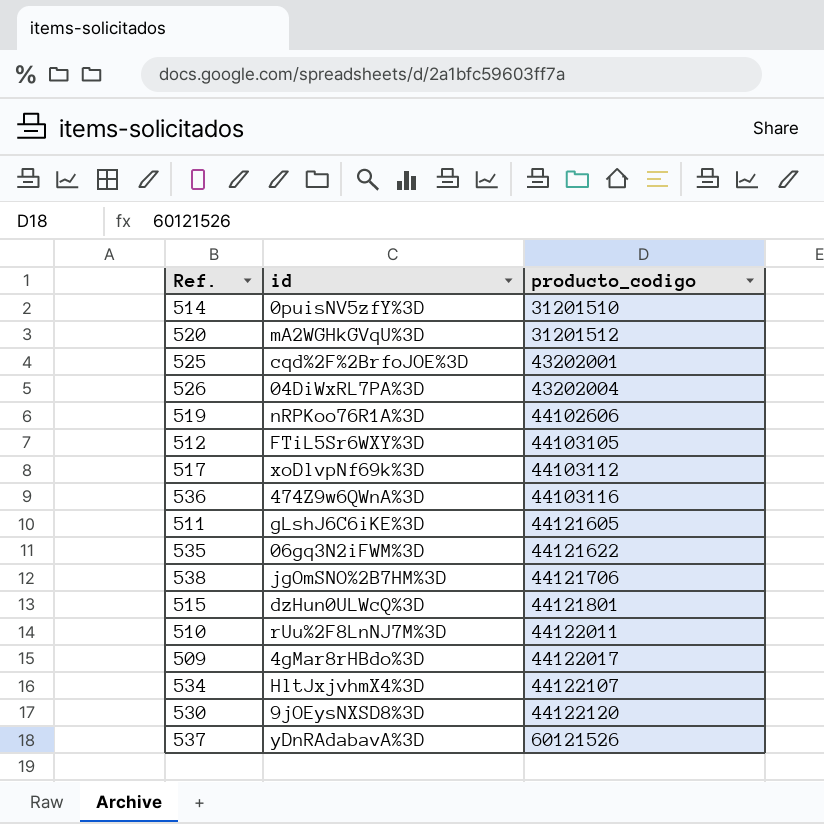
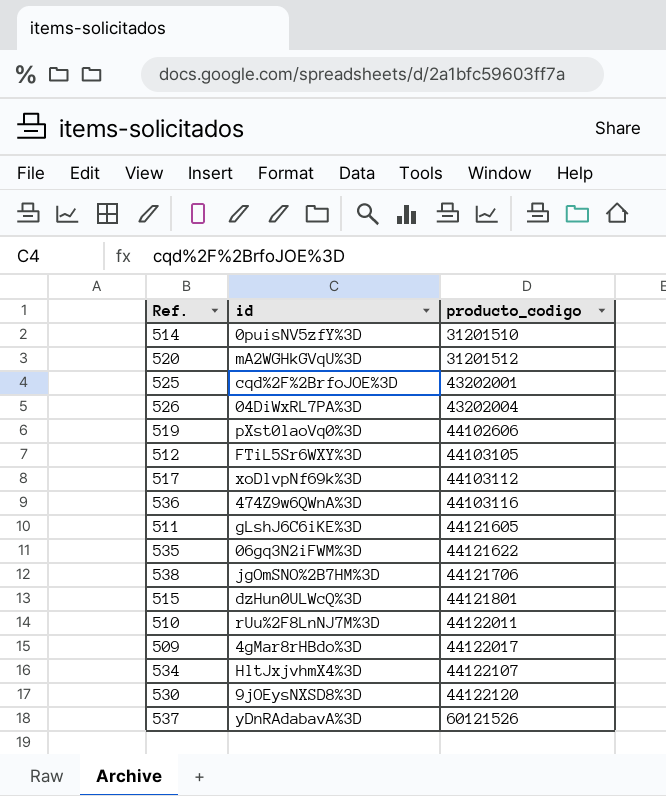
519 | id: nRPKoo76R1A%3D -> pXst0laoVq0%3D

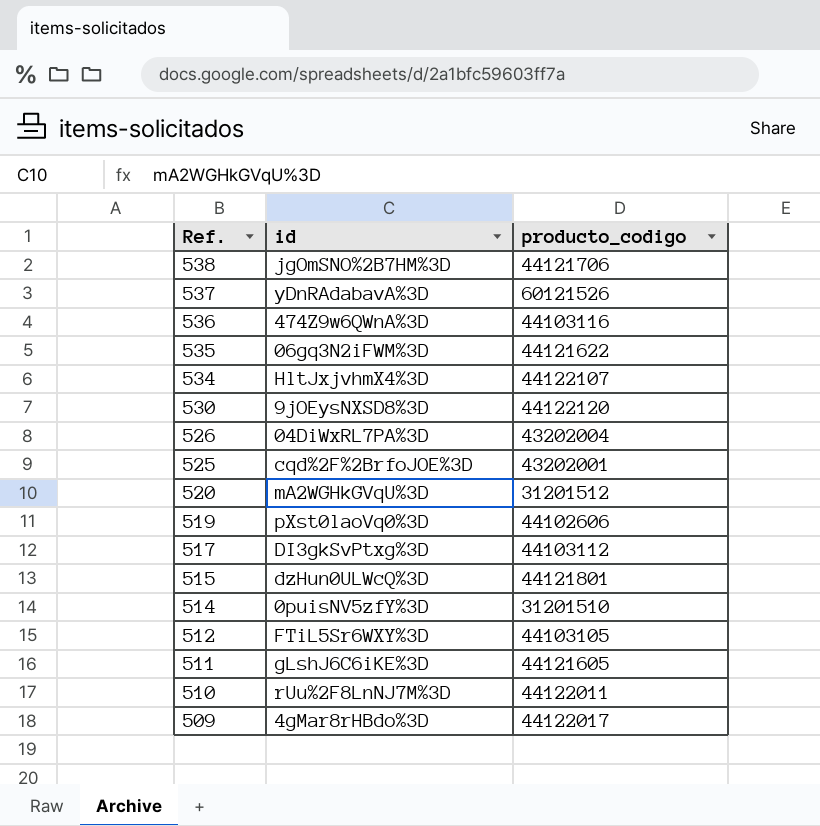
row order: producto_codigo ascending -> Ref. descending
517 | id: xoDlvpNf69k%3D -> DI3gkSvPtxg%3D

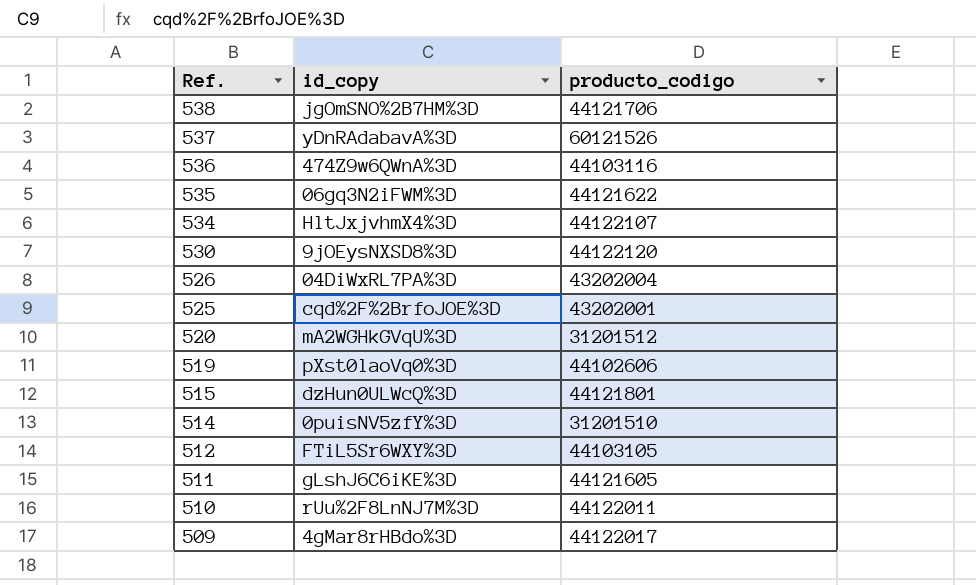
column name: id -> id_copy
row 517: DI3gkSvPtxg%3D | 44103112 -> none

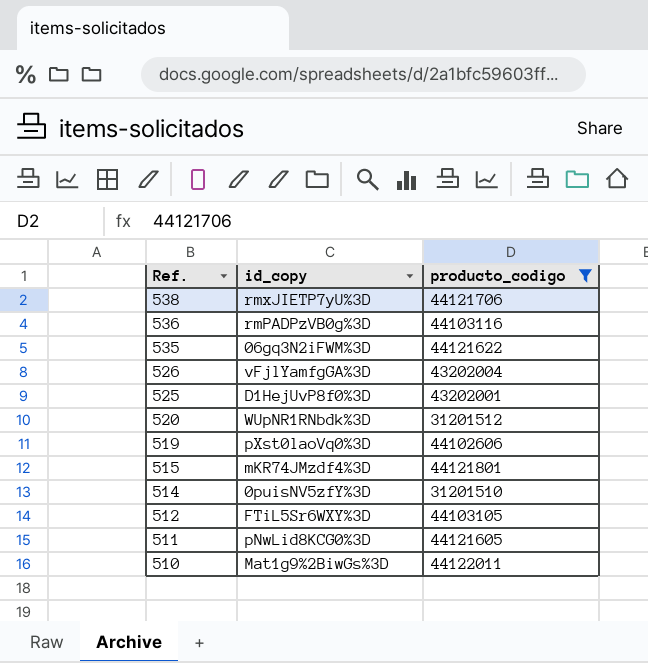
filter: none -> producto_codigo <= 44122011
538 | id_copy: jgOmSNO%2B7HM%3D -> rmxJIETP7yU%3D
536 | id_copy: 474Z9w6QWnA%3D -> rmPADPzVB0g%3D
526 | id_copy: 04DiWxRL7PA%3D -> vFjlYamfgGA%3D
525 | id_copy: cqd%2F%2BrfoJOE%3D -> D1HejUvP8f0%3D
520 | id_copy: mA2WGHkGVqU%3D -> WUpNR1RNbdk%3D
515 | id_copy: dzHun0ULWcQ%3D -> mKR74JMzdf4%3D
511 | id_copy: gLshJ6C6iKE%3D -> pNwLid8KCG0%3D
510 | id_copy: rUu%2F8LnNJ7M%3D -> Mat1g9%2BiwGs%3D

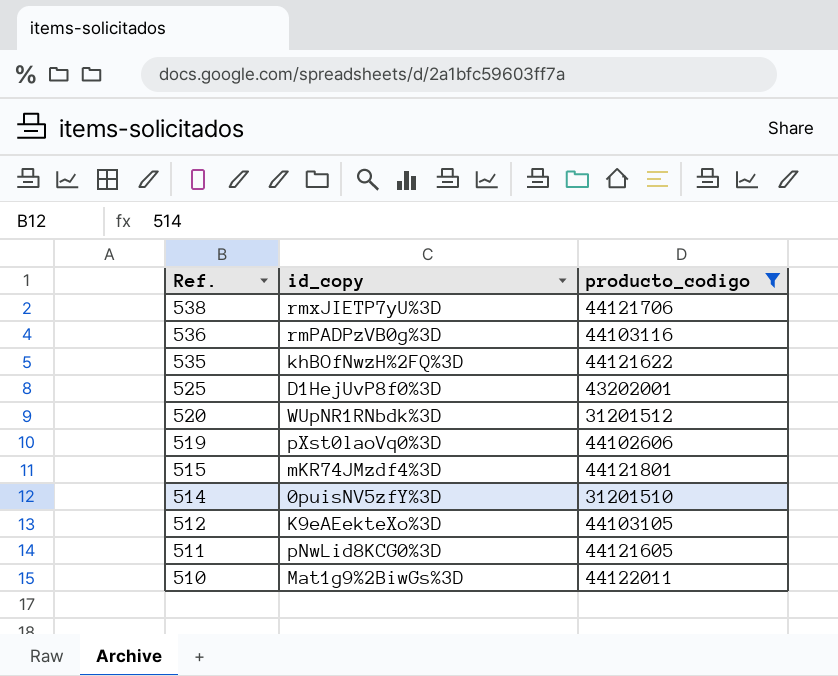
row 526: vFjlYamfgGA%3D | 43202004 -> none
535 | id_copy: 06gq3N2iFWM%3D -> khBOfNwzH%2FQ%3D
512 | id_copy: FTiL5Sr6WXY%3D -> K9eAEekteXo%3D

